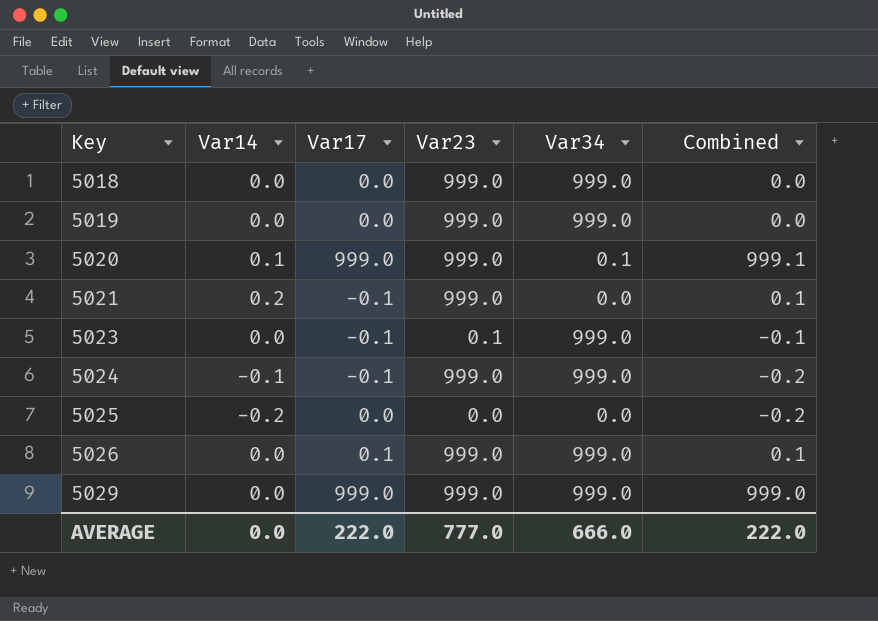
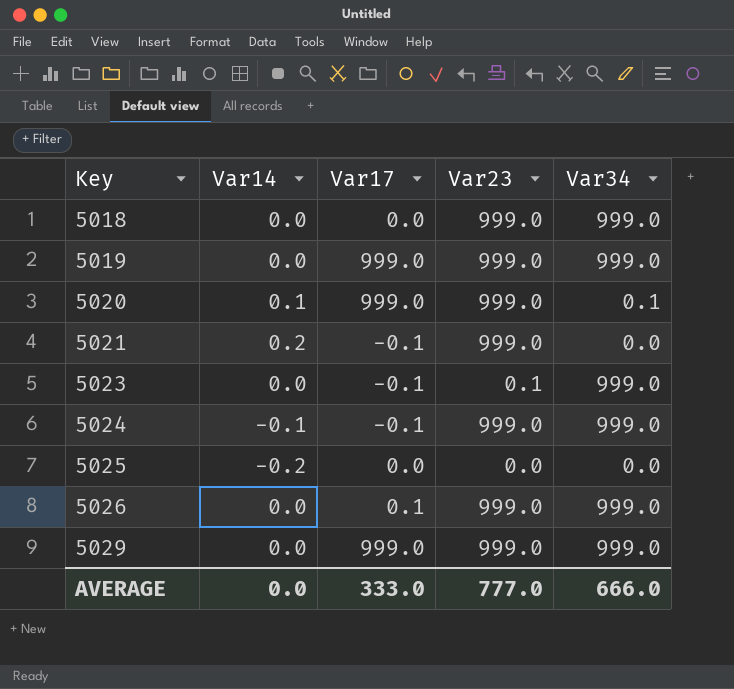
column Combined | formula: [Var14] + [Var17] -> none
5019 | Var17: 0.0 -> 999.0
AVERAGE | Var17: 222.0 -> 333.0

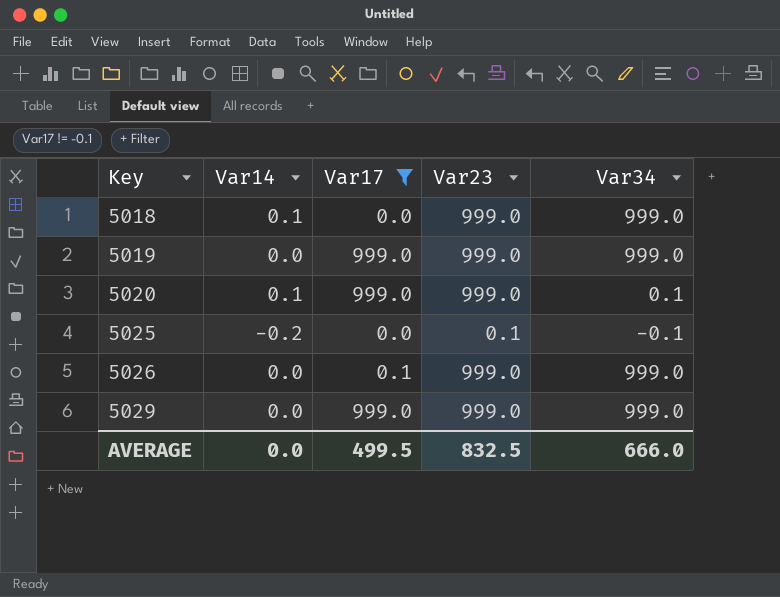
filter: none -> Var17 != -0.1
5018 | Var14: 0.0 -> 0.1
5025 | Var23: 0.0 -> 0.1
5025 | Var34: 0.0 -> -0.1
AVERAGE | Var17: 333.0 -> 499.5
AVERAGE | Var23: 777.0 -> 832.5

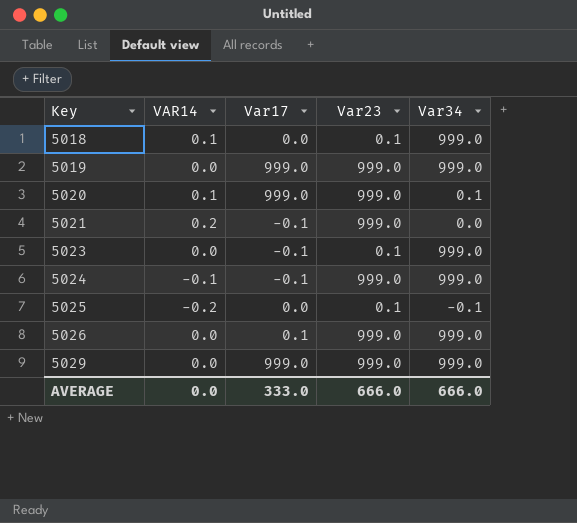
filter: Var17 != -0.1 -> none
column name: Var14 -> VAR14
5018 | Var23: 999.0 -> 0.1
AVERAGE | Var17: 499.5 -> 333.0
AVERAGE | Var23: 832.5 -> 666.0

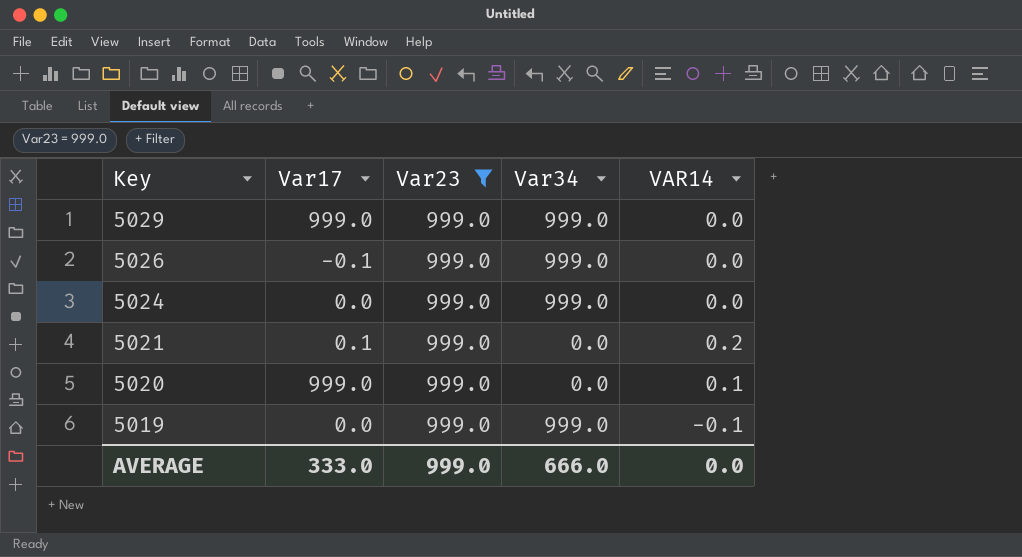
filter: none -> Var23 = 999.0
row order: Key ascending -> Key descending
column VAR14 | position: 2 -> 5
5026 | Var17: 0.1 -> -0.1
5024 | Var17: -0.1 -> 0.0
5024 | VAR14: -0.1 -> 0.0
5021 | Var17: -0.1 -> 0.1
5020 | Var34: 0.1 -> 0.0
5019 | Var17: 999.0 -> 0.0
5019 | VAR14: 0.0 -> -0.1
AVERAGE | Var23: 666.0 -> 999.0

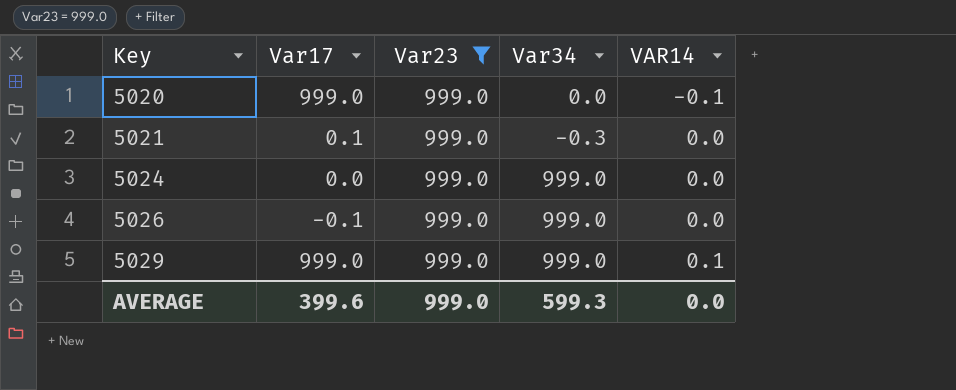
row order: Key descending -> Key ascending
row 5019: 0.0 | 999.0 | 999.0 | -0.1 -> none
5020 | VAR14: 0.1 -> -0.1
5021 | Var34: 0.0 -> -0.3
5021 | VAR14: 0.2 -> 0.0
5029 | VAR14: 0.0 -> 0.1
AVERAGE | Var17: 333.0 -> 399.6
AVERAGE | Var34: 666.0 -> 599.3

